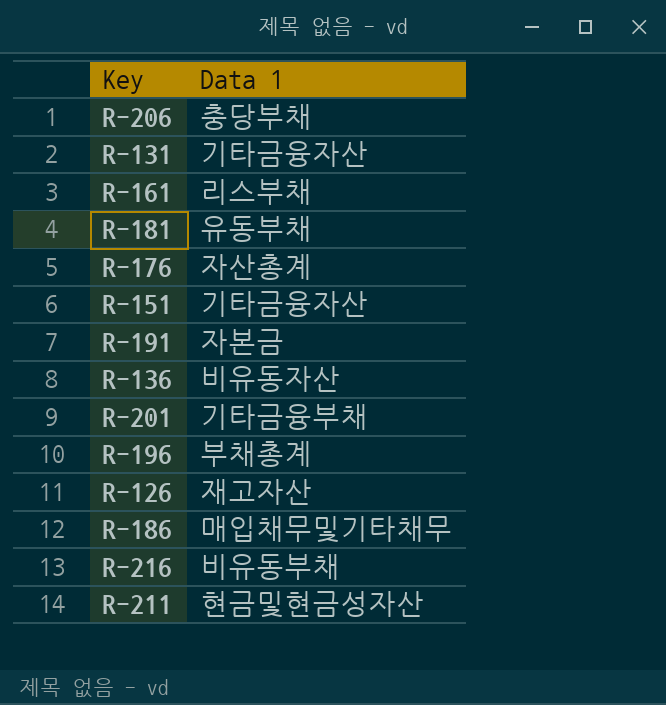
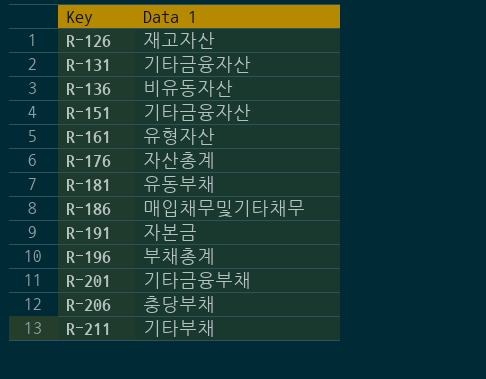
row order: none -> Key ascending
row R-216: 비유동부채 -> none
R-161 | Data 1: 리스부채 -> 유형자산
R-211 | Data 1: 현금및현금성자산 -> 기타부채

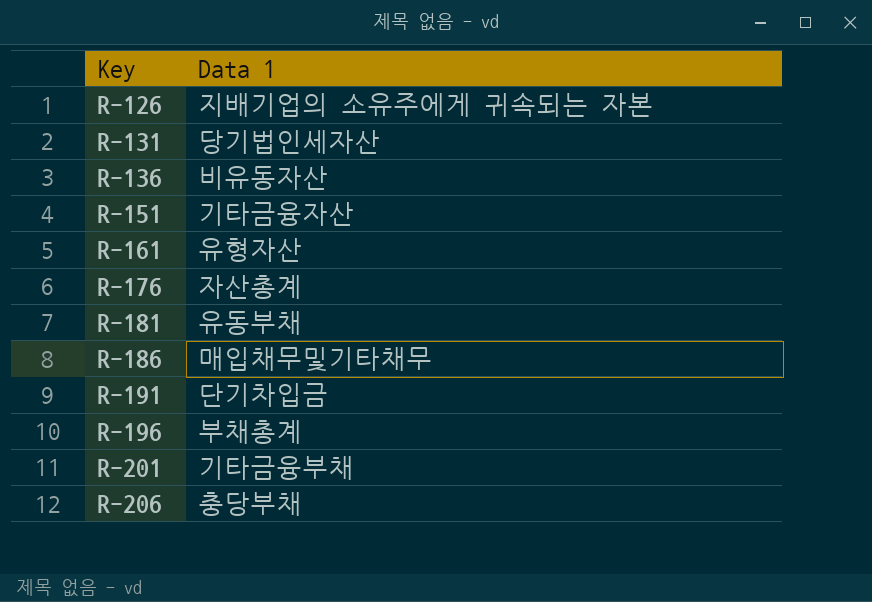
row R-211: 기타부채 -> none
R-126 | Data 1: 재고자산 -> 지배기업의 소유주에게 귀속되는 자본
R-131 | Data 1: 기타금융자산 -> 당기법인세자산
R-191 | Data 1: 자본금 -> 단기차입금

